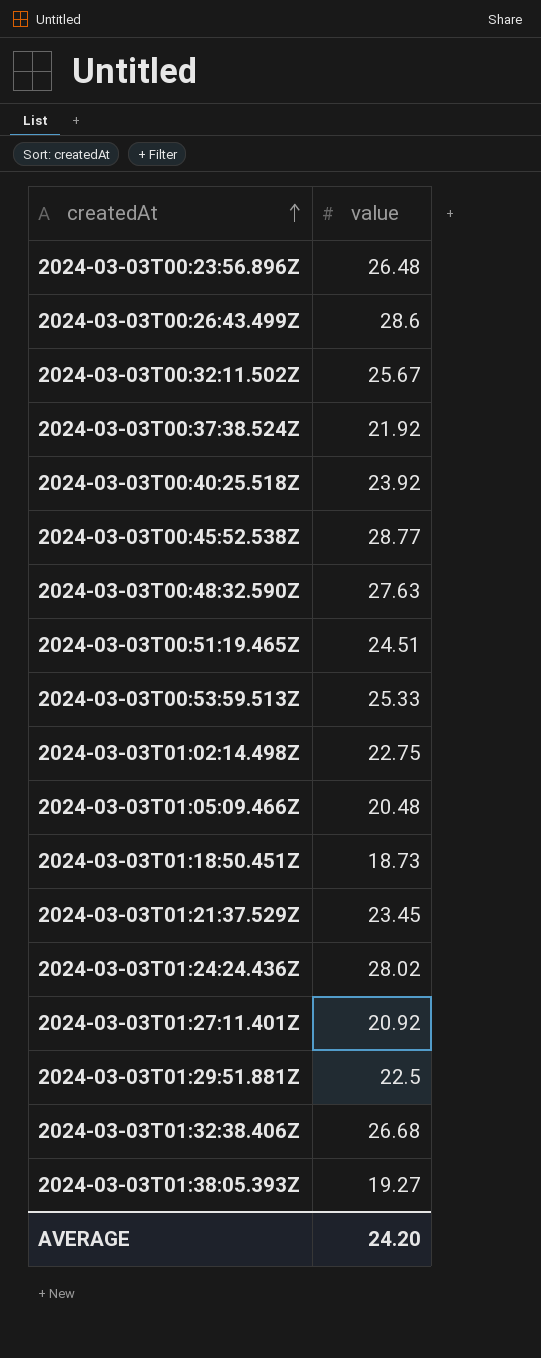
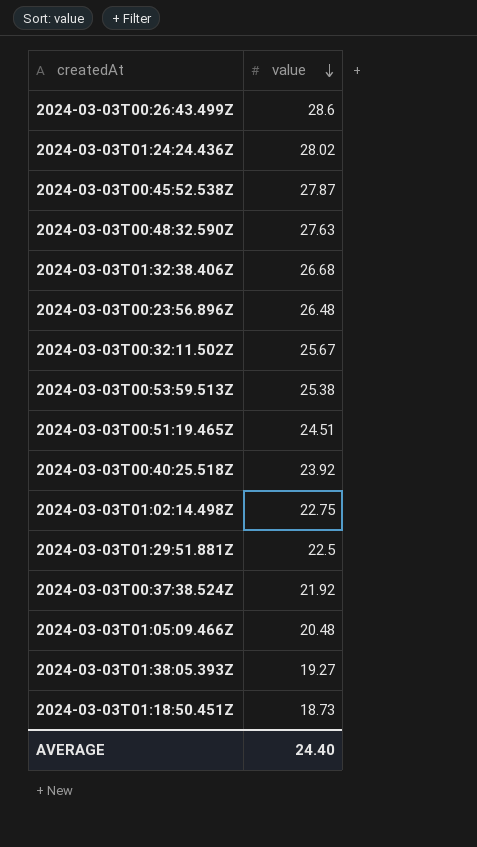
row order: createdAt ascending -> value descending
row 2024-03-03T01:21:37.529Z: 23.45 -> none
row 2024-03-03T01:27:11.401Z: 20.92 -> none
2024-03-03T00:45:52.538Z | value: 28.77 -> 27.87
2024-03-03T00:53:59.513Z | value: 25.33 -> 25.38
AVERAGE | value: 24.20 -> 24.40

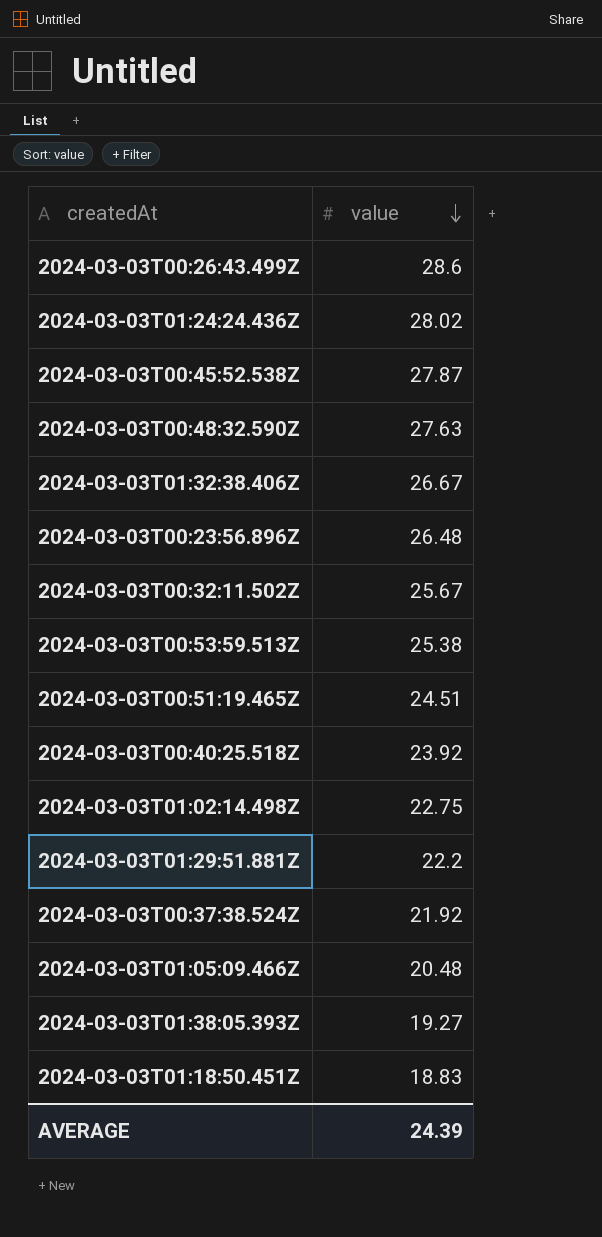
2024-03-03T01:32:38.406Z | value: 26.68 -> 26.67
2024-03-03T01:29:51.881Z | value: 22.5 -> 22.2
2024-03-03T01:18:50.451Z | value: 18.73 -> 18.83
AVERAGE | value: 24.40 -> 24.39

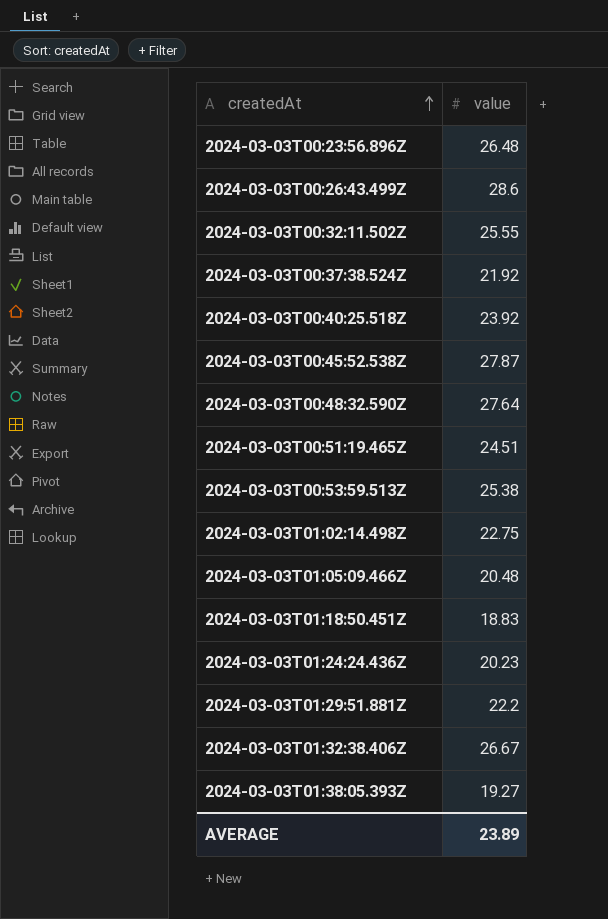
row order: value descending -> createdAt ascending
2024-03-03T00:32:11.502Z | value: 25.67 -> 25.55
2024-03-03T00:48:32.590Z | value: 27.63 -> 27.64
2024-03-03T01:24:24.436Z | value: 28.02 -> 20.23
AVERAGE | value: 24.39 -> 23.89

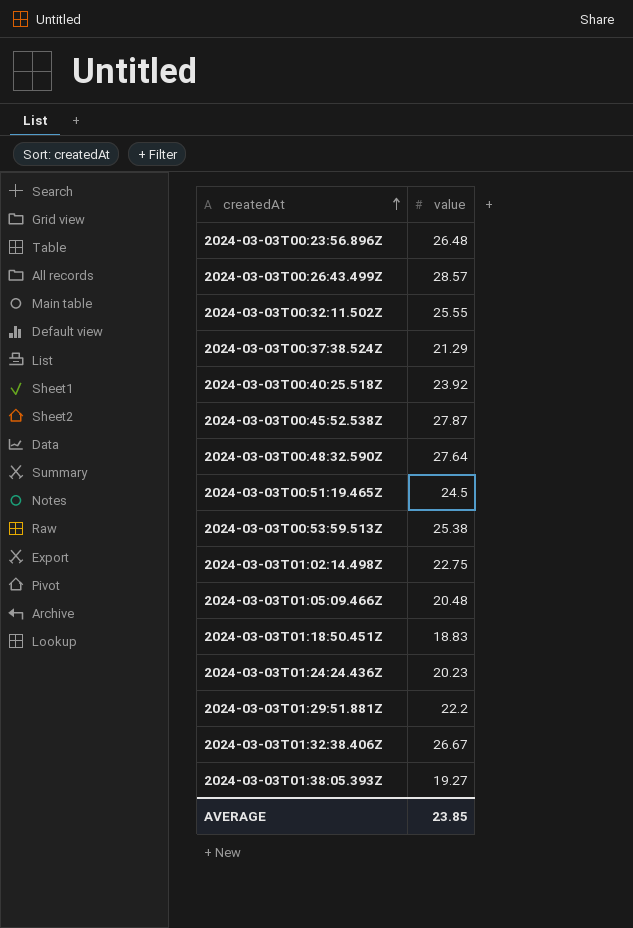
2024-03-03T00:26:43.499Z | value: 28.6 -> 28.57
2024-03-03T00:37:38.524Z | value: 21.92 -> 21.29
2024-03-03T00:51:19.465Z | value: 24.51 -> 24.5
AVERAGE | value: 23.89 -> 23.85

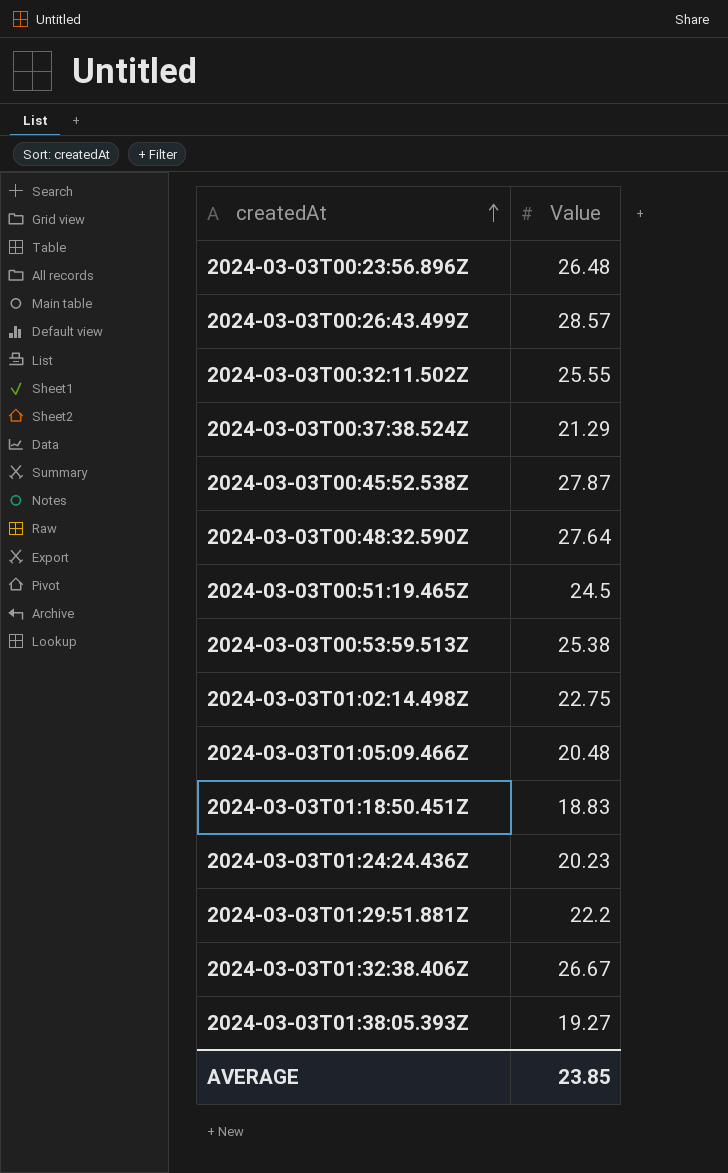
column name: value -> Value
row 2024-03-03T00:40:25.518Z: 23.92 -> none

